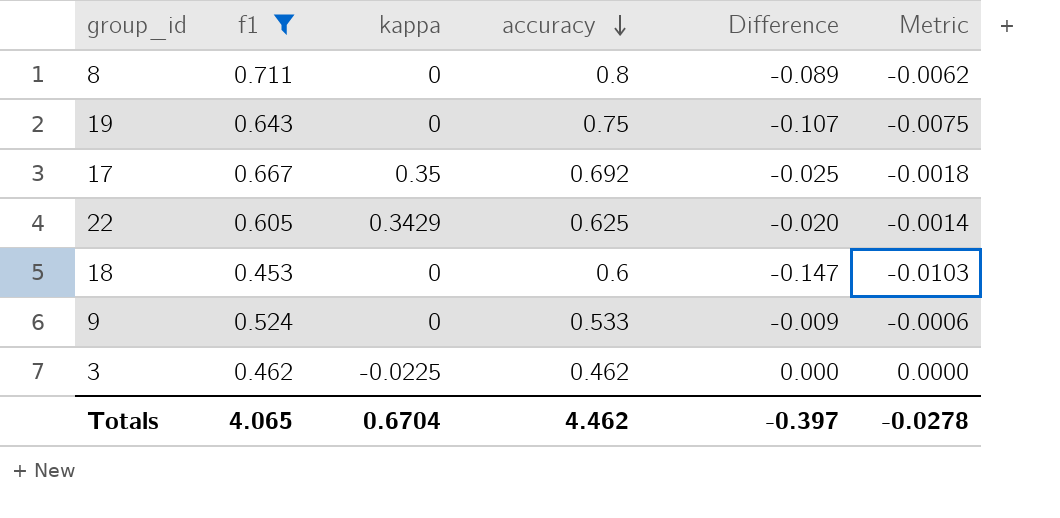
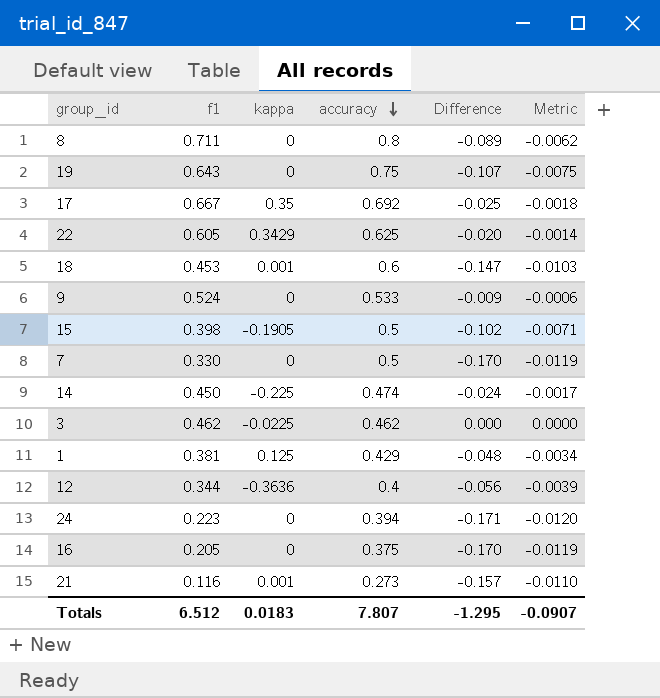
filter: f1 >= 0.453 -> none
18 | kappa: 0 -> 0.001
Totals | f1: 4.065 -> 6.512
Totals | kappa: 0.6704 -> 0.0183
Totals | accuracy: 4.462 -> 7.807
Totals | Difference: -0.397 -> -1.295
Totals | Metric: -0.0278 -> -0.0907

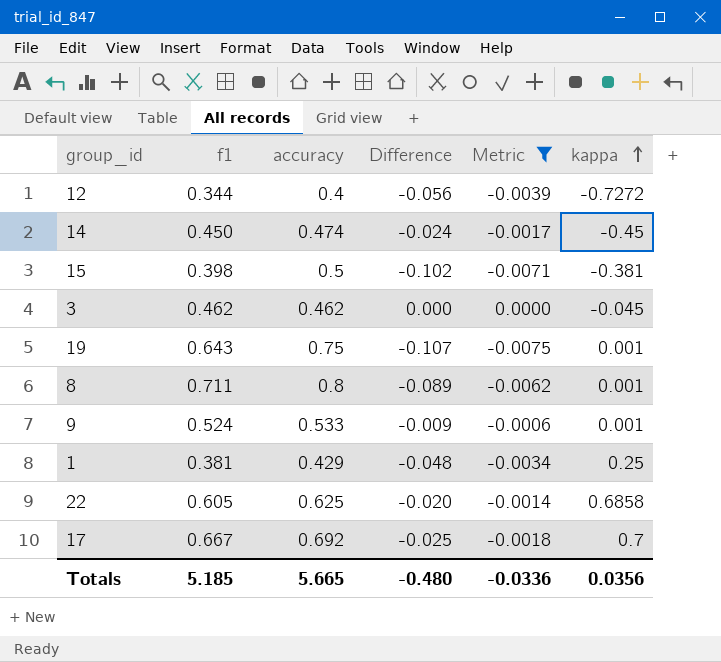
filter: none -> Metric >= -0.0075
row order: accuracy descending -> kappa ascending
column kappa | position: 3 -> 6
12 | kappa: -0.3636 -> -0.7272
14 | kappa: -0.225 -> -0.45
15 | kappa: -0.1905 -> -0.381
3 | kappa: -0.0225 -> -0.045
19 | kappa: 0 -> 0.001
8 | kappa: 0 -> 0.001
9 | kappa: 0 -> 0.001
1 | kappa: 0.125 -> 0.25
22 | kappa: 0.3429 -> 0.6858
17 | kappa: 0.35 -> 0.7
Totals | f1: 6.512 -> 5.185
Totals | accuracy: 7.807 -> 5.665
Totals | Difference: -1.295 -> -0.480
Totals | Metric: -0.0907 -> -0.0336
Totals | kappa: 0.0183 -> 0.0356

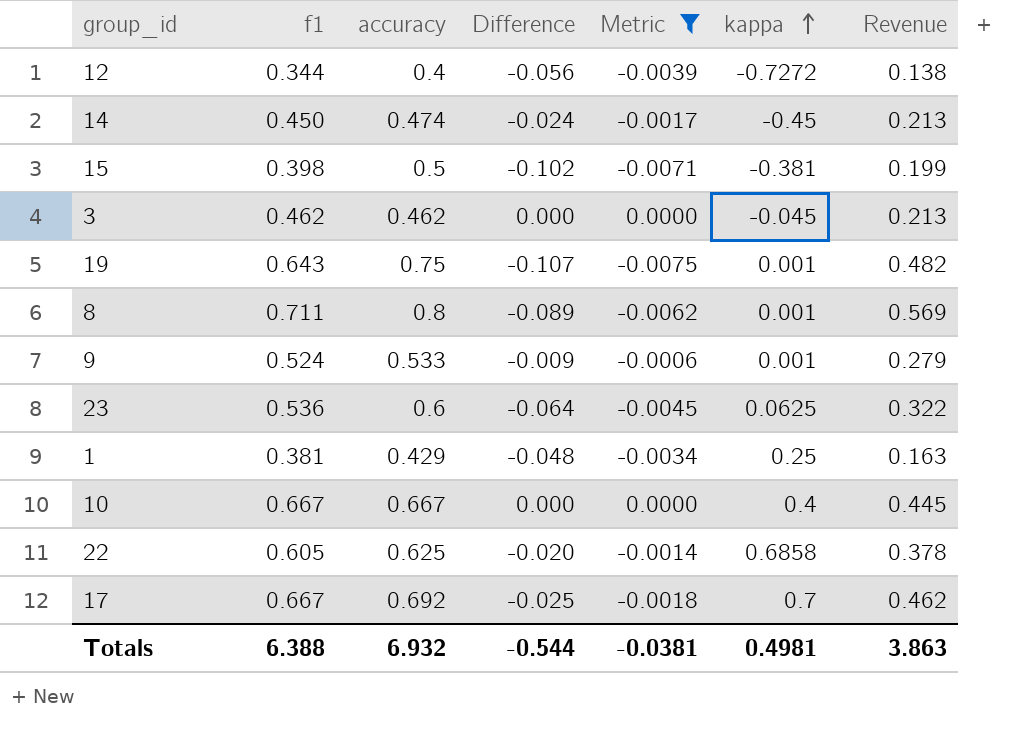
column Revenue | formula: none -> [f1] * [accuracy]
row 23: none -> 0.536 | 0.6 | -0.064 | -0.0045 | 0.0625 | 0.322
row 10: none -> 0.667 | 0.667 | 0.000 | 0.0000 | 0.4 | 0.445
Totals | f1: 5.185 -> 6.388
Totals | accuracy: 5.665 -> 6.932
Totals | Difference: -0.480 -> -0.544
Totals | Metric: -0.0336 -> -0.0381
Totals | kappa: 0.0356 -> 0.4981

